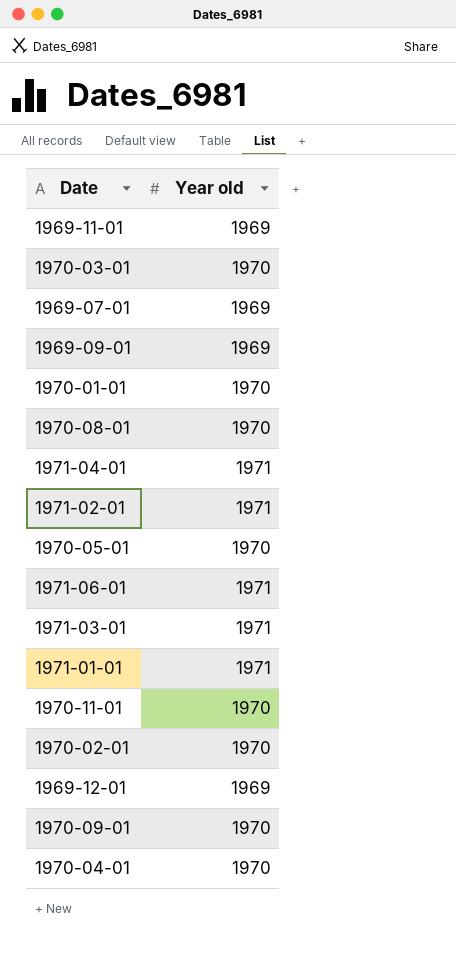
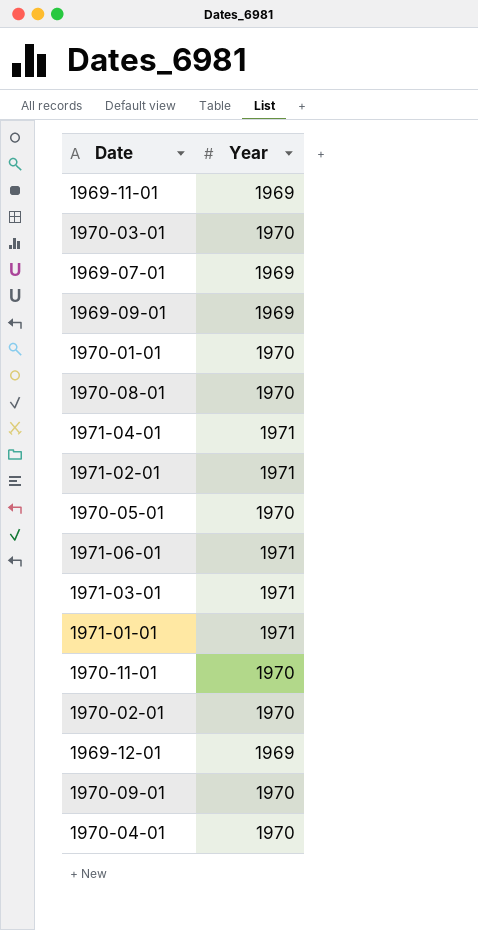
column name: Year old -> Year

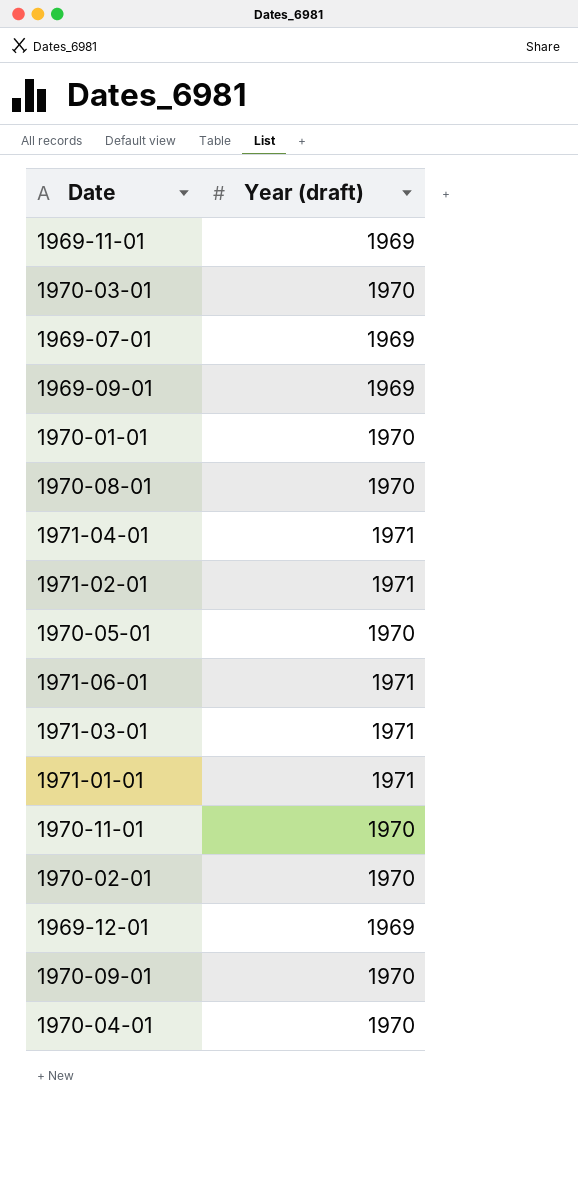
column name: Year -> Year (draft)

